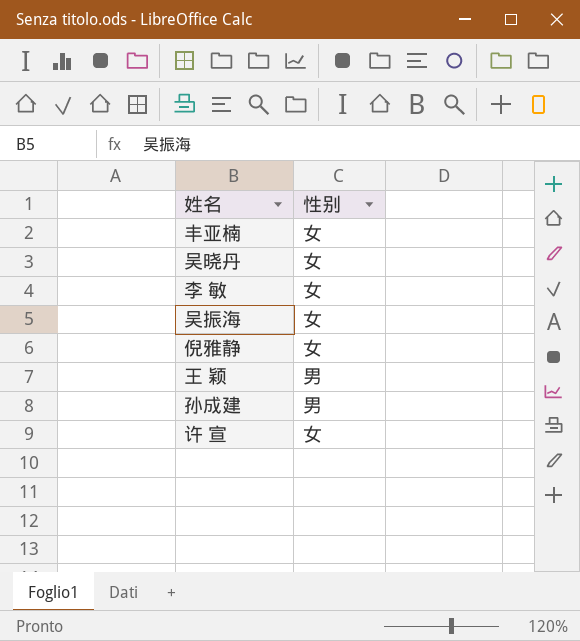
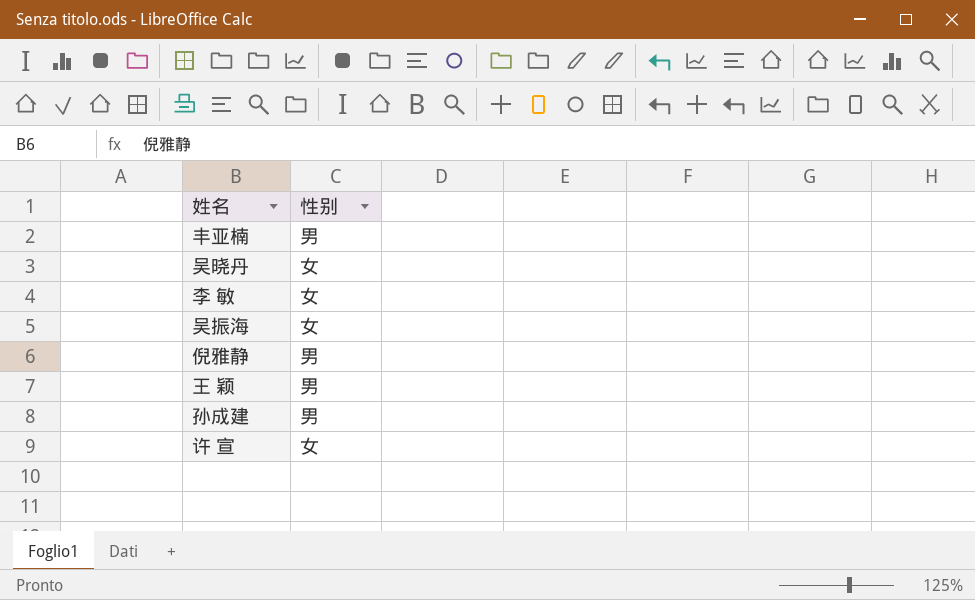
丰亚楠 | 性别: 女 -> 男
倪雅静 | 性别: 女 -> 男

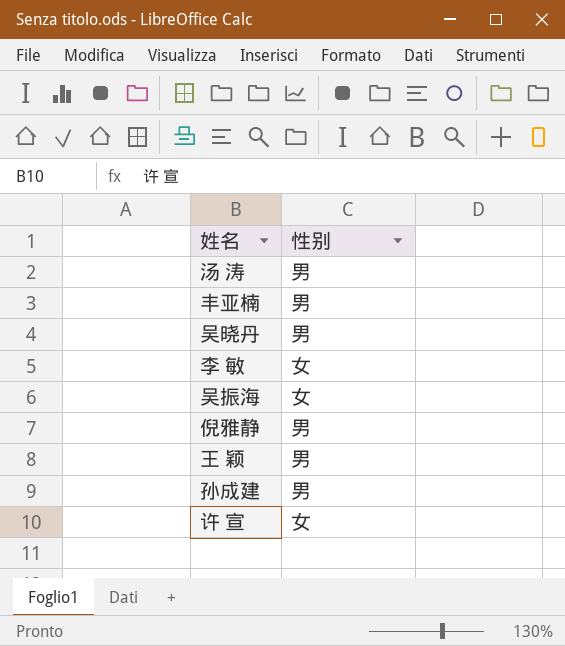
row 汤 涛: none -> 男
吴晓丹 | 性别: 女 -> 男

